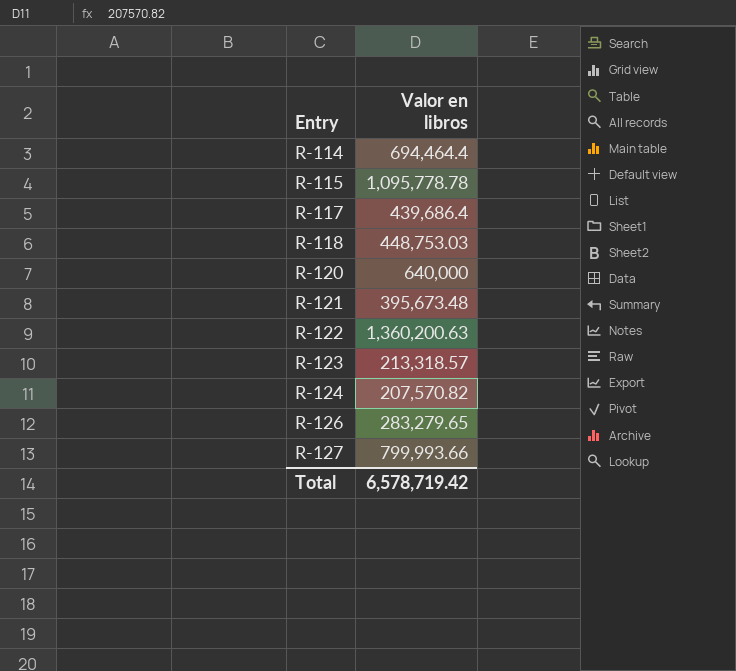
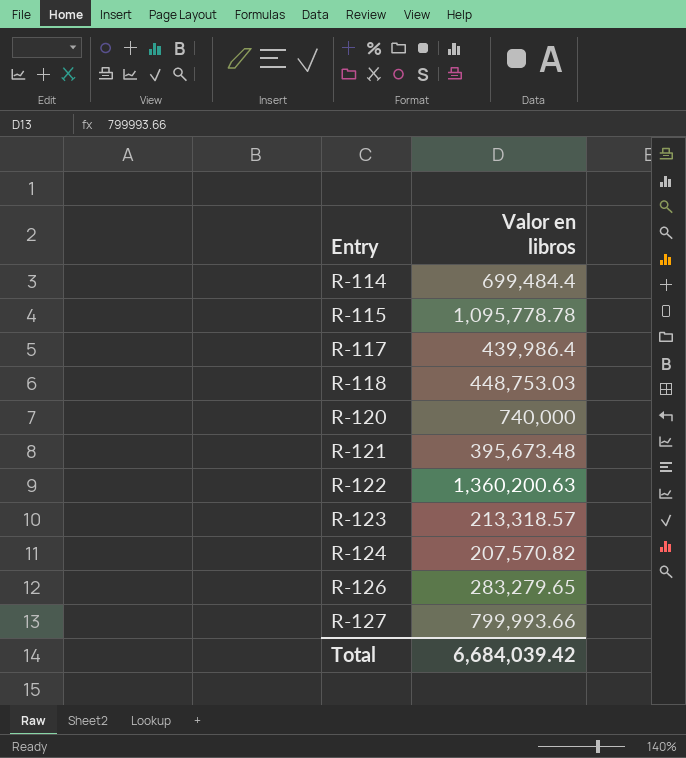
R-114 | Valor en libros: 694,464.4 -> 699,484.4
R-117 | Valor en libros: 439,686.4 -> 439,986.4
R-120 | Valor en libros: 640,000 -> 740,000
Total | Valor en libros: 6,578,719.42 -> 6,684,039.42

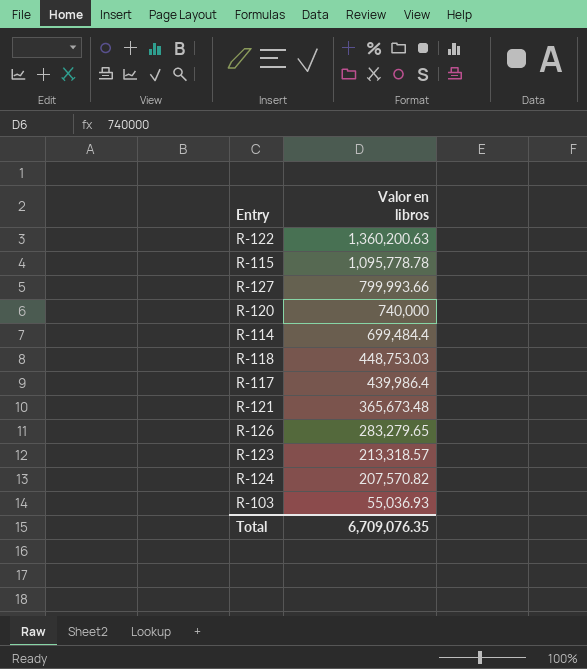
row order: Entry ascending -> Valor en libros descending
R-121 | Valor en libros: 395,673.48 -> 365,673.48
row R-103: none -> 55,036.93
Total | Valor en libros: 6,684,039.42 -> 6,709,076.35

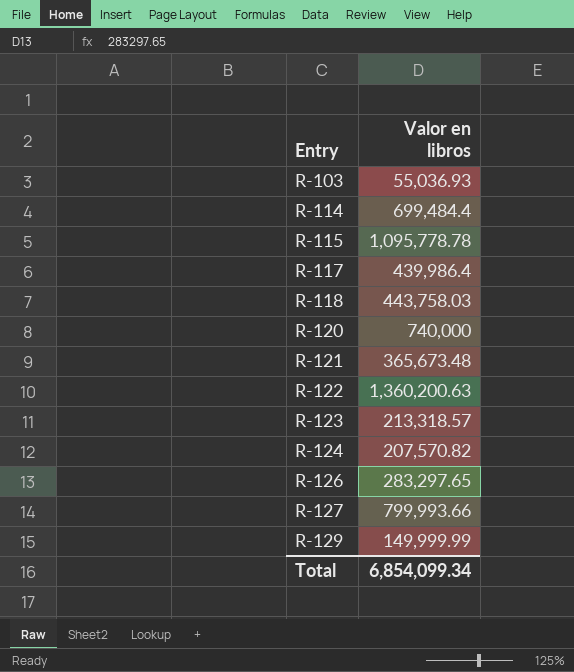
row order: Valor en libros descending -> Entry ascending
R-118 | Valor en libros: 448,753.03 -> 443,758.03
R-126 | Valor en libros: 283,279.65 -> 283,297.65
row R-129: none -> 149,999.99
Total | Valor en libros: 6,709,076.35 -> 6,854,099.34

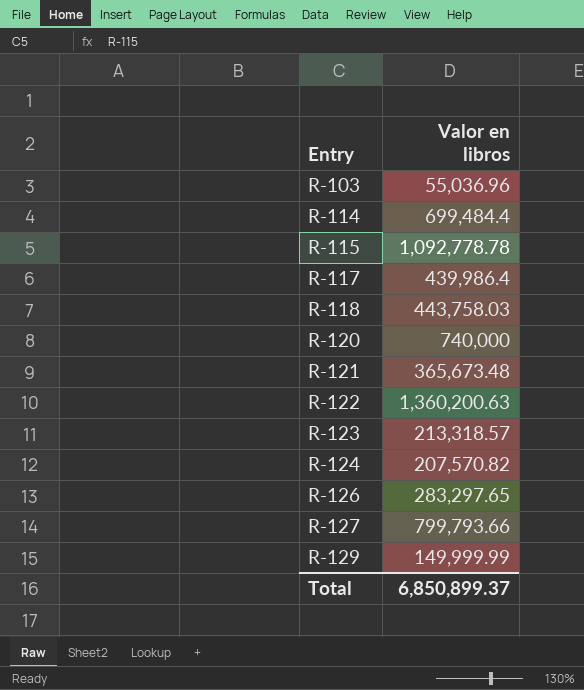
R-103 | Valor en libros: 55,036.93 -> 55,036.96
R-115 | Valor en libros: 1,095,778.78 -> 1,092,778.78
R-127 | Valor en libros: 799,993.66 -> 799,793.66
Total | Valor en libros: 6,854,099.34 -> 6,850,899.37

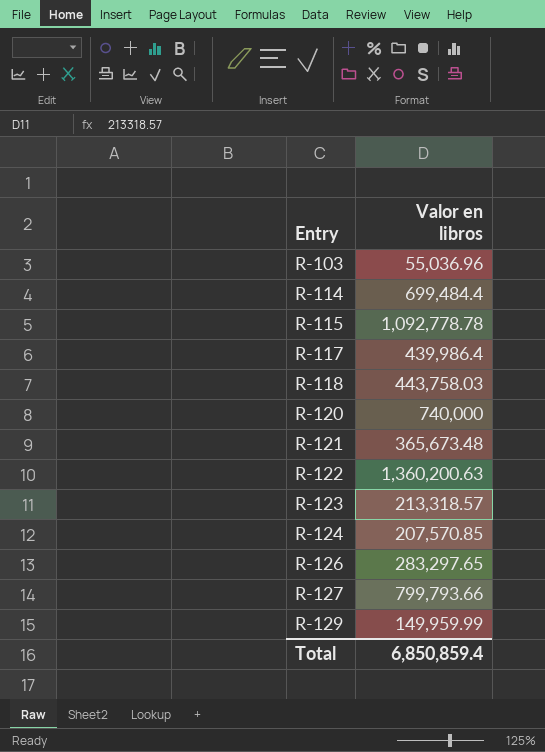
R-124 | Valor en libros: 207,570.82 -> 207,570.85
R-129 | Valor en libros: 149,999.99 -> 149,959.99
Total | Valor en libros: 6,850,899.37 -> 6,850,859.4

